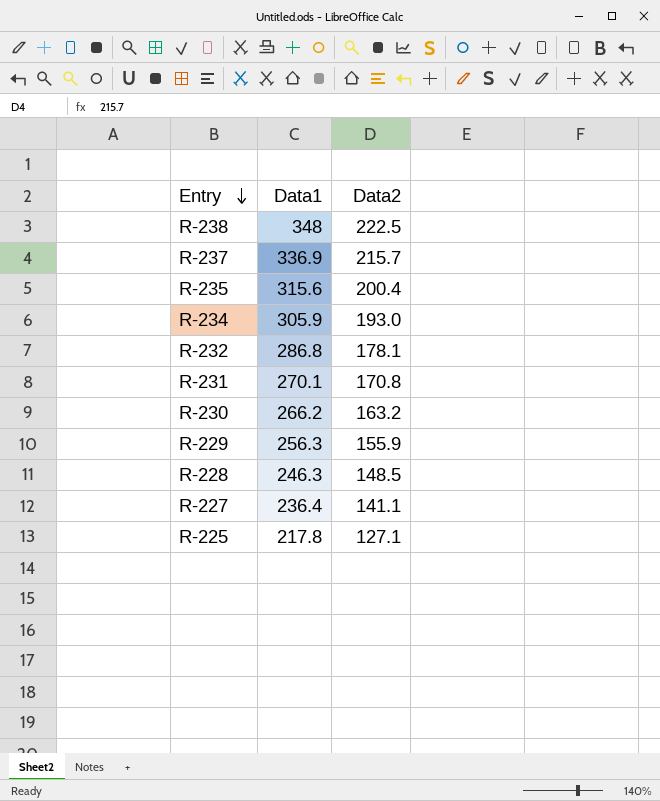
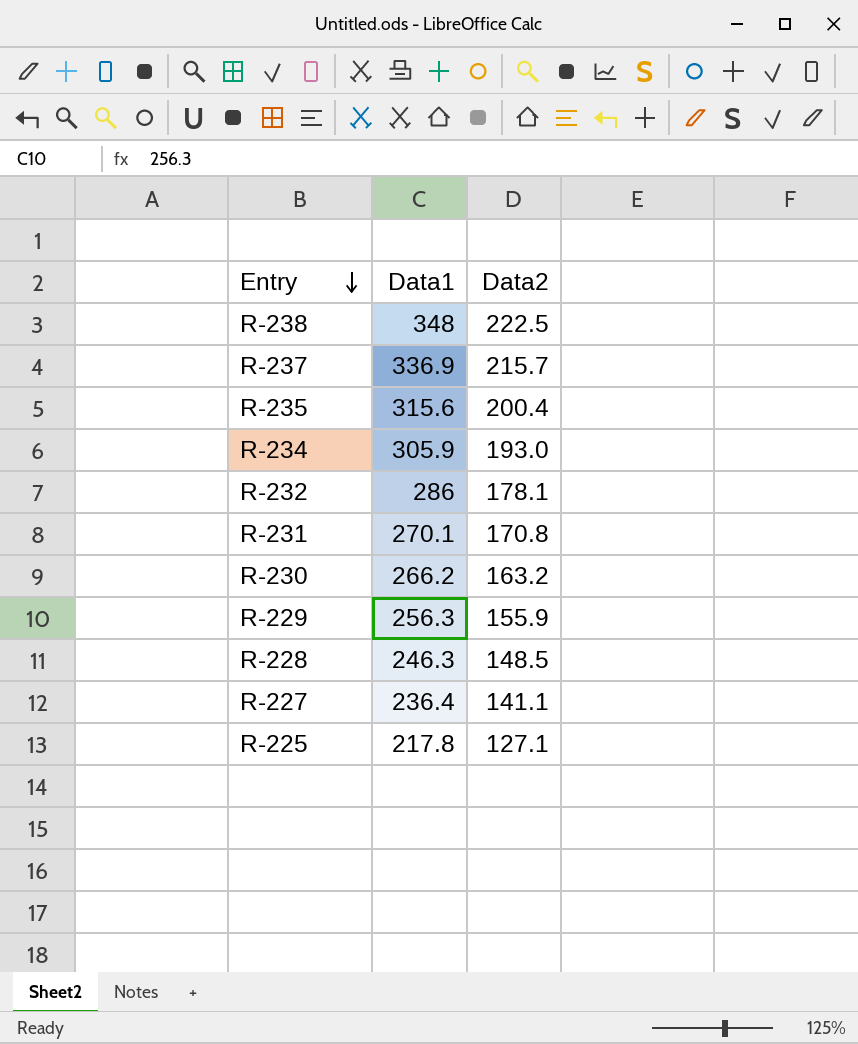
R-232 | Data1: 286.8 -> 286

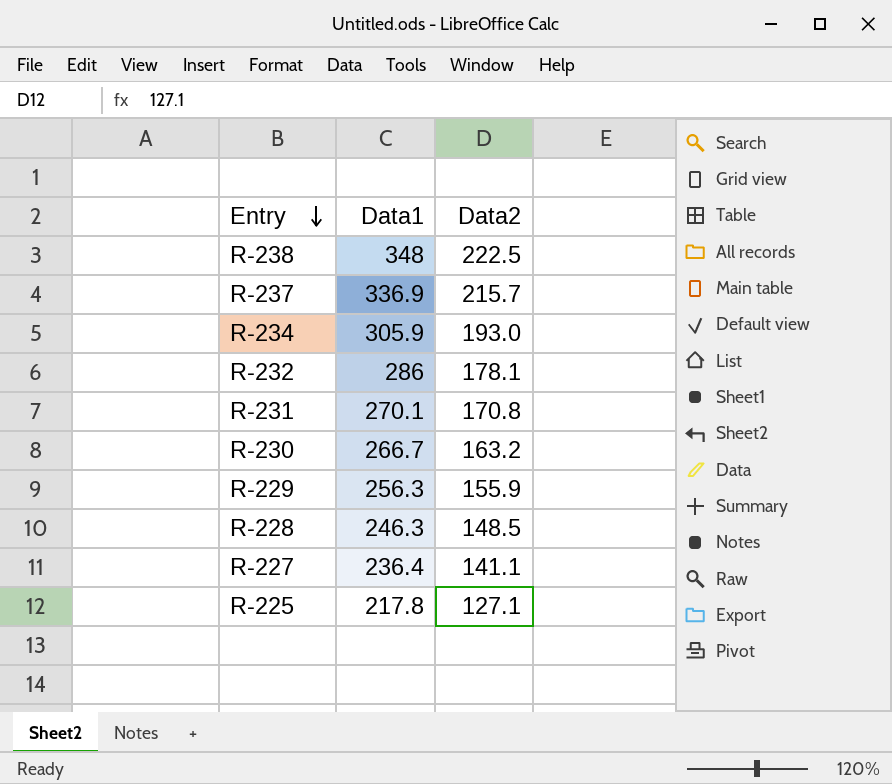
row R-235: 315.6 | 200.4 -> none
R-230 | Data1: 266.2 -> 266.7

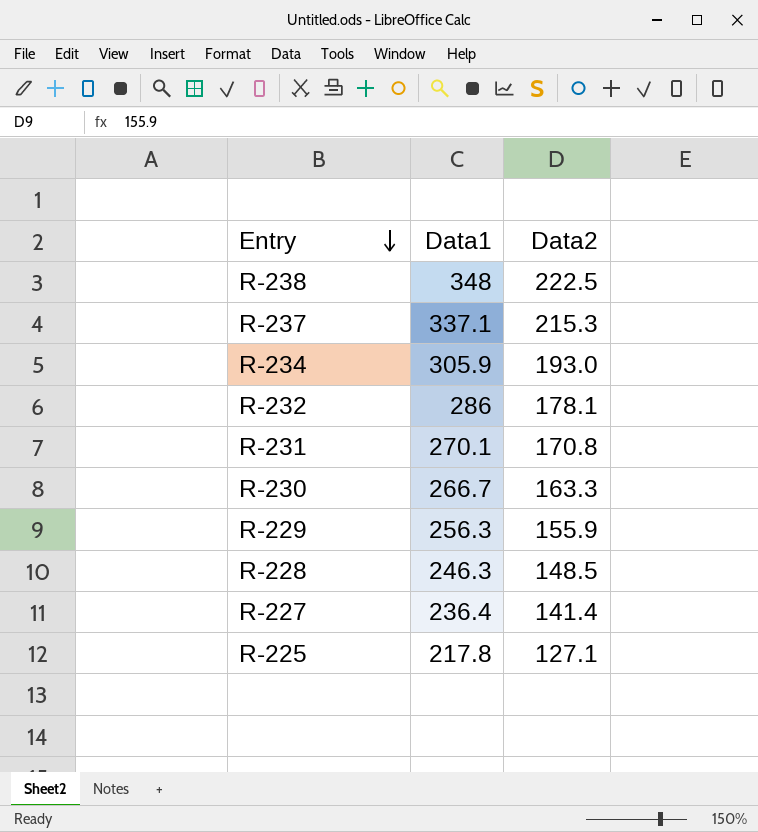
R-237 | Data1: 336.9 -> 337.1
R-237 | Data2: 215.7 -> 215.3
R-230 | Data2: 163.2 -> 163.3
R-227 | Data2: 141.1 -> 141.4

